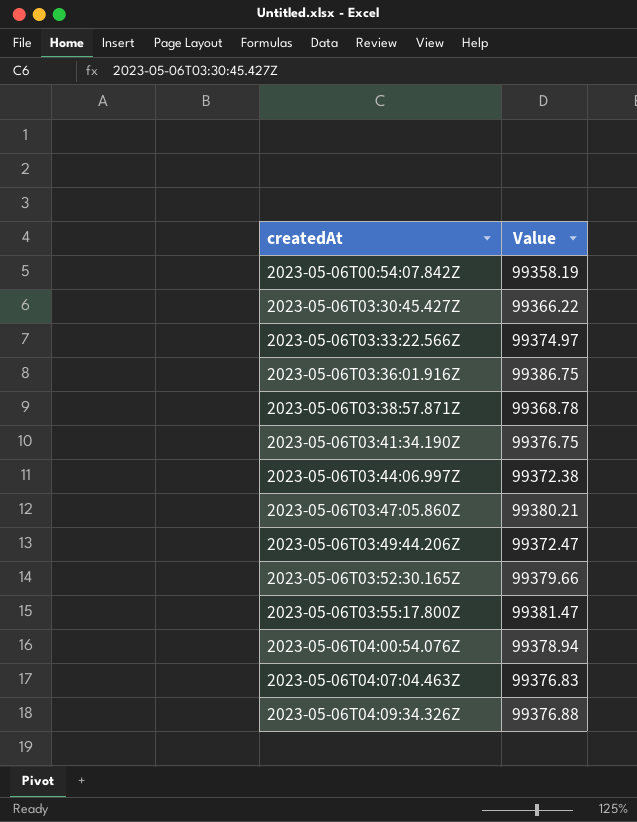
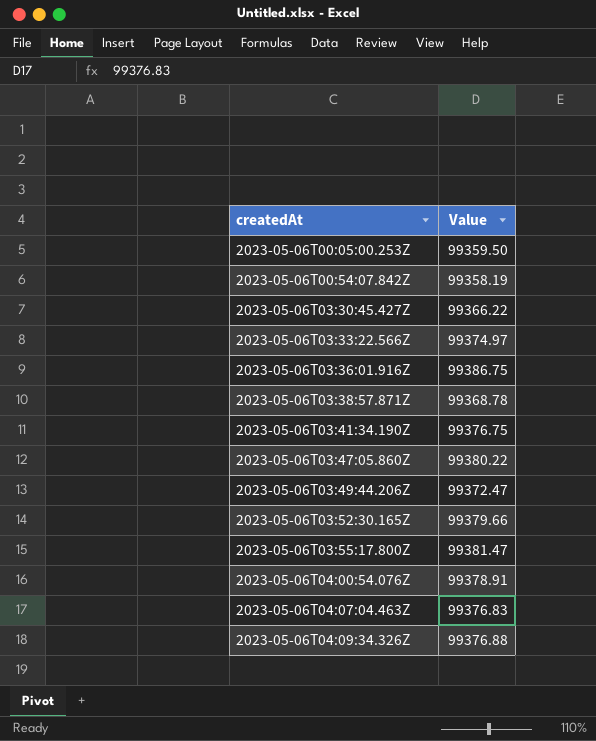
row 2023-05-06T03:44:06.997Z: 99372.38 -> none
row 2023-05-06T00:05:00.253Z: none -> 99359.50
2023-05-06T03:47:05.860Z | Value: 99380.21 -> 99380.22
2023-05-06T04:00:54.076Z | Value: 99378.94 -> 99378.91

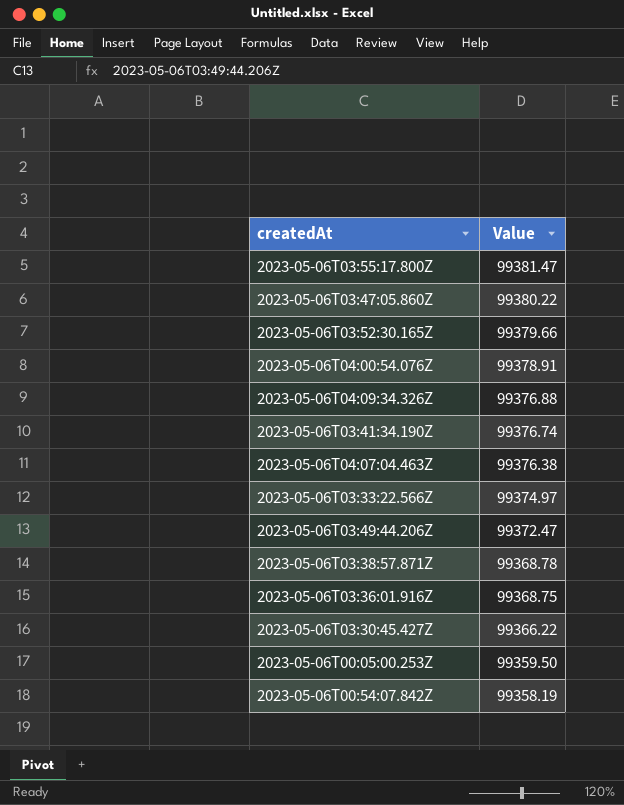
row order: createdAt ascending -> Value descending
2023-05-06T03:41:34.190Z | Value: 99376.75 -> 99376.74
2023-05-06T04:07:04.463Z | Value: 99376.83 -> 99376.38
2023-05-06T03:36:01.916Z | Value: 99386.75 -> 99368.75

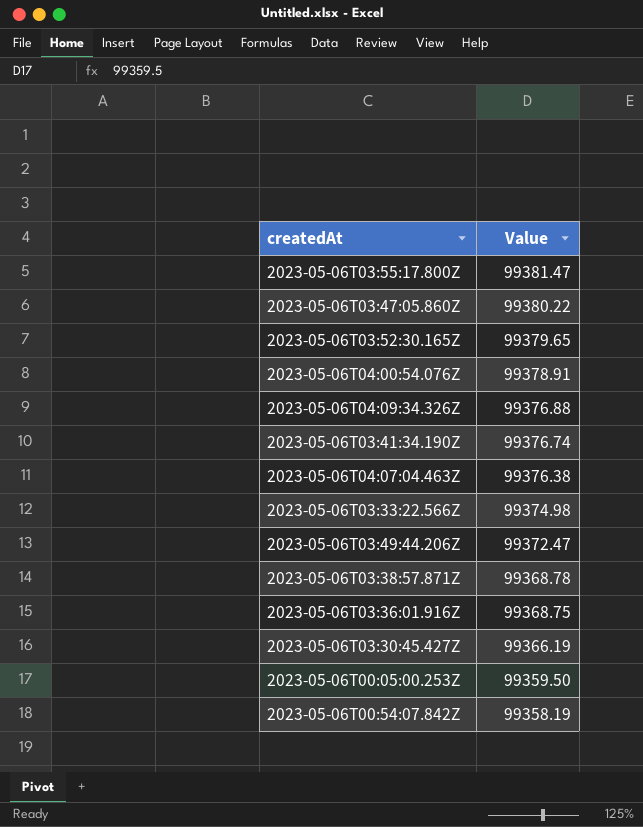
2023-05-06T03:52:30.165Z | Value: 99379.66 -> 99379.65
2023-05-06T03:33:22.566Z | Value: 99374.97 -> 99374.98
2023-05-06T03:30:45.427Z | Value: 99366.22 -> 99366.19

